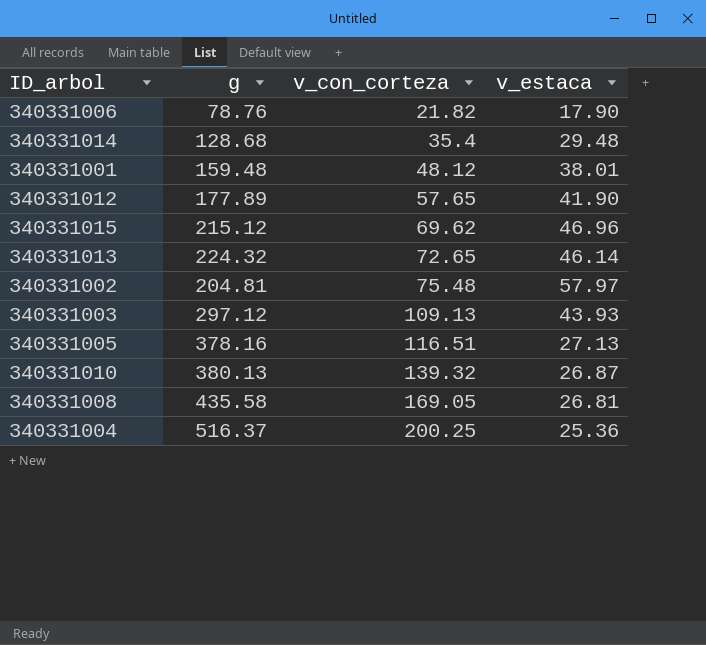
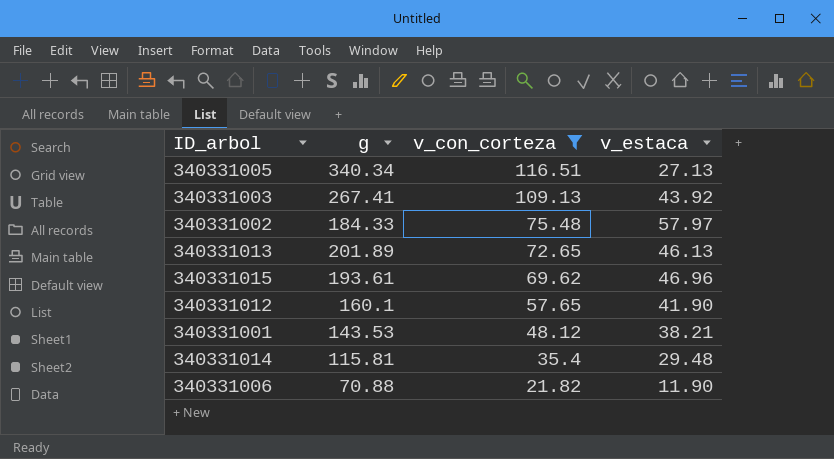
filter: none -> v_con_corteza <= 116.51
row order: v_con_corteza ascending -> v_con_corteza descending
340331005 | g: 378.16 -> 340.34
340331003 | g: 297.12 -> 267.41
340331003 | v_estaca: 43.93 -> 43.92
340331002 | g: 204.81 -> 184.33
340331013 | g: 224.32 -> 201.89
340331013 | v_estaca: 46.14 -> 46.13
340331015 | g: 215.12 -> 193.61
340331012 | g: 177.89 -> 160.1
340331001 | g: 159.48 -> 143.53
340331001 | v_estaca: 38.01 -> 38.21
340331014 | g: 128.68 -> 115.81
340331006 | g: 78.76 -> 70.88
340331006 | v_estaca: 17.90 -> 11.90

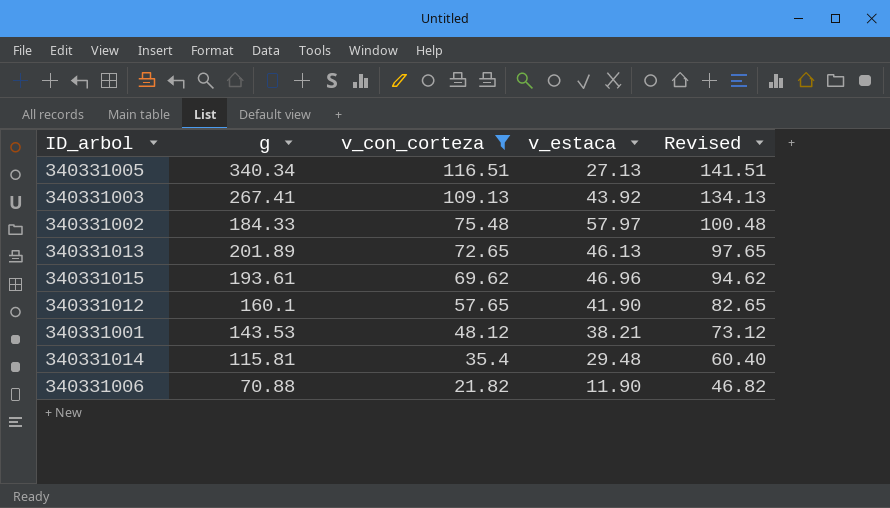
column Revised | formula: none -> [v_con_corteza] + 25

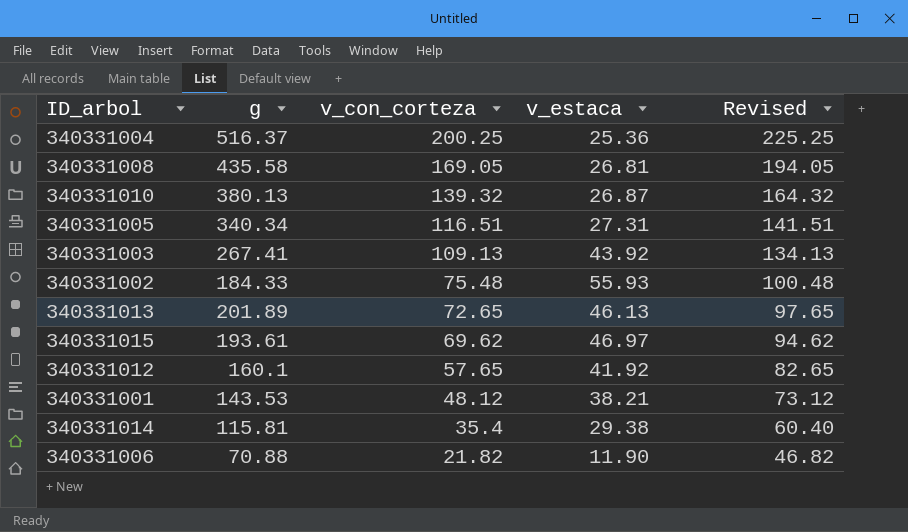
filter: v_con_corteza <= 116.51 -> none
340331005 | v_estaca: 27.13 -> 27.31
340331002 | v_estaca: 57.97 -> 55.93
340331015 | v_estaca: 46.96 -> 46.97
340331012 | v_estaca: 41.90 -> 41.92
340331014 | v_estaca: 29.48 -> 29.38

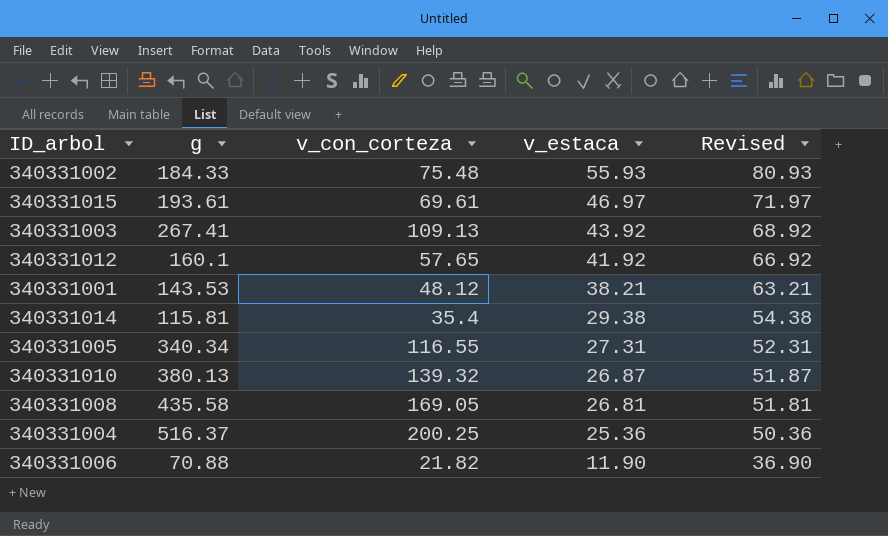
row order: v_con_corteza descending -> v_estaca descending
column Revised | formula: [v_con_corteza] + 25 -> [v_estaca] + 25
row 340331013: 201.89 | 72.65 | 46.13 | 97.65 -> none
340331015 | v_con_corteza: 69.62 -> 69.61
340331005 | v_con_corteza: 116.51 -> 116.55

